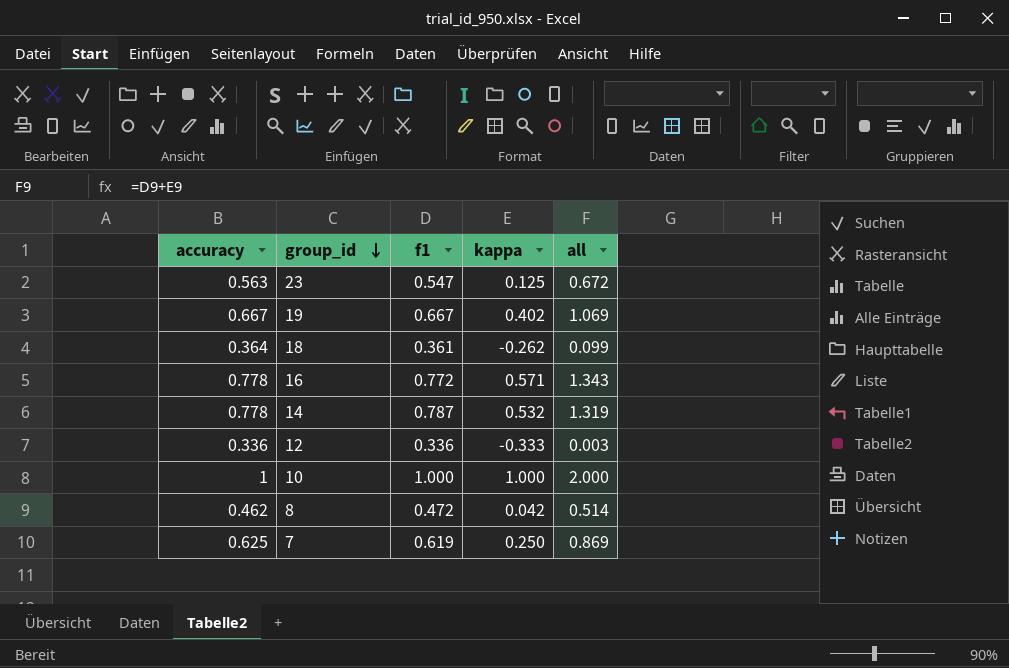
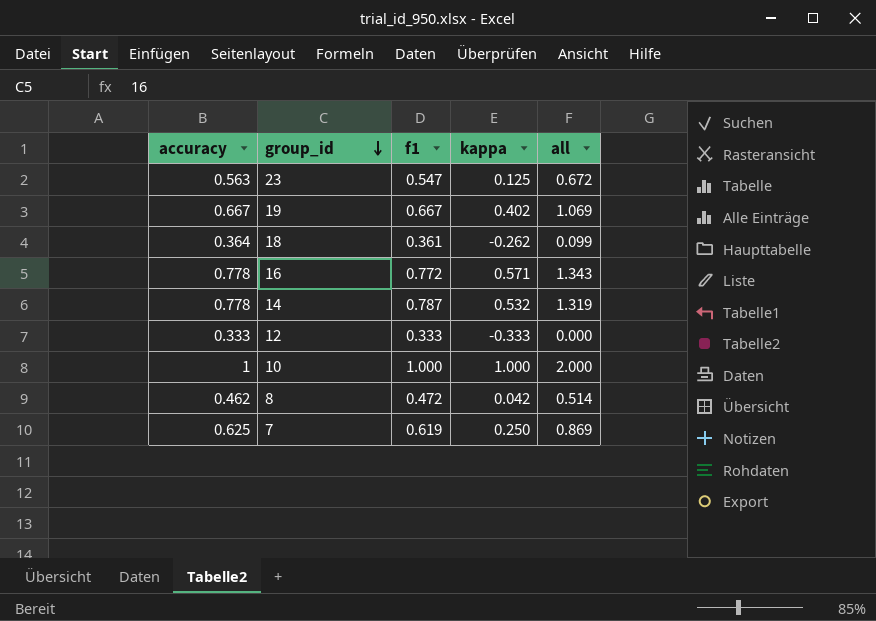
12 | accuracy: 0.336 -> 0.333
12 | f1: 0.336 -> 0.333
12 | all: 0.003 -> 0.000

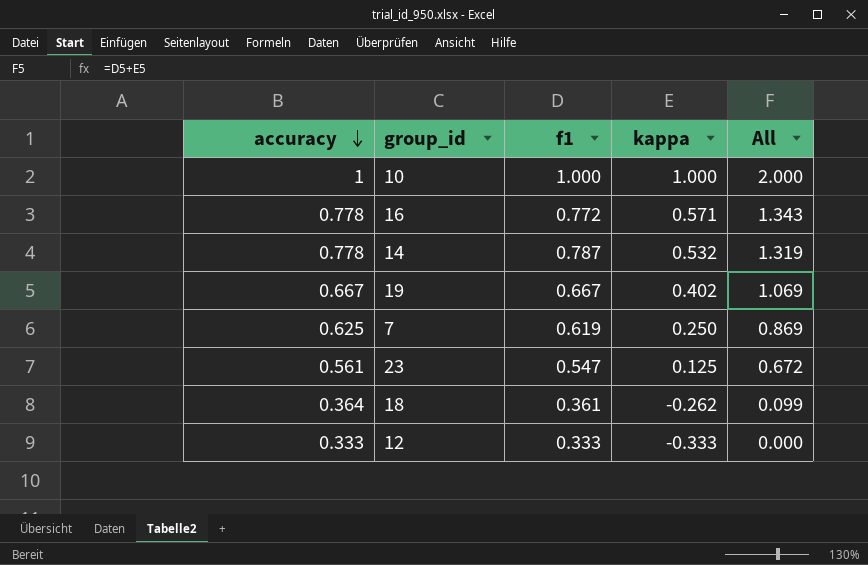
row order: group_id descending -> accuracy descending
column name: all -> All
row 8: 0.462 | 0.472 | 0.042 | 0.514 -> none
23 | accuracy: 0.563 -> 0.561

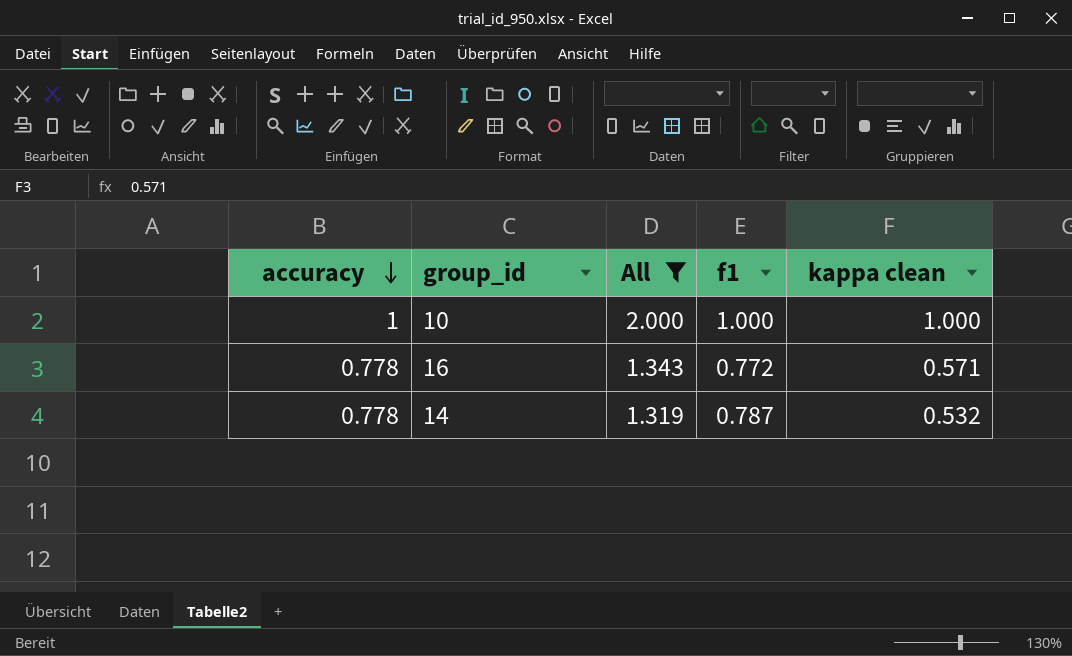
filter: none -> All >= 1.319
column All | position: 5 -> 3
column name: kappa -> kappa clean

